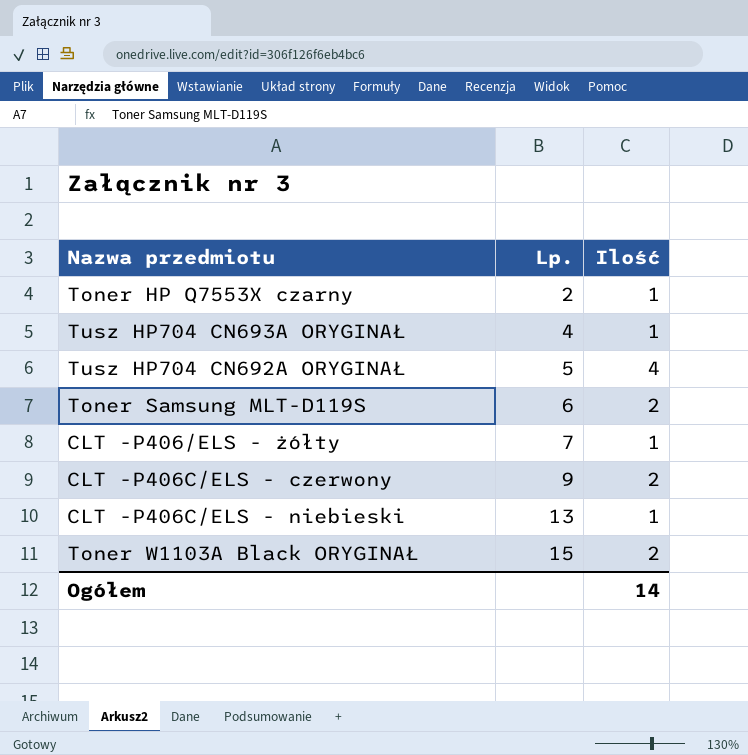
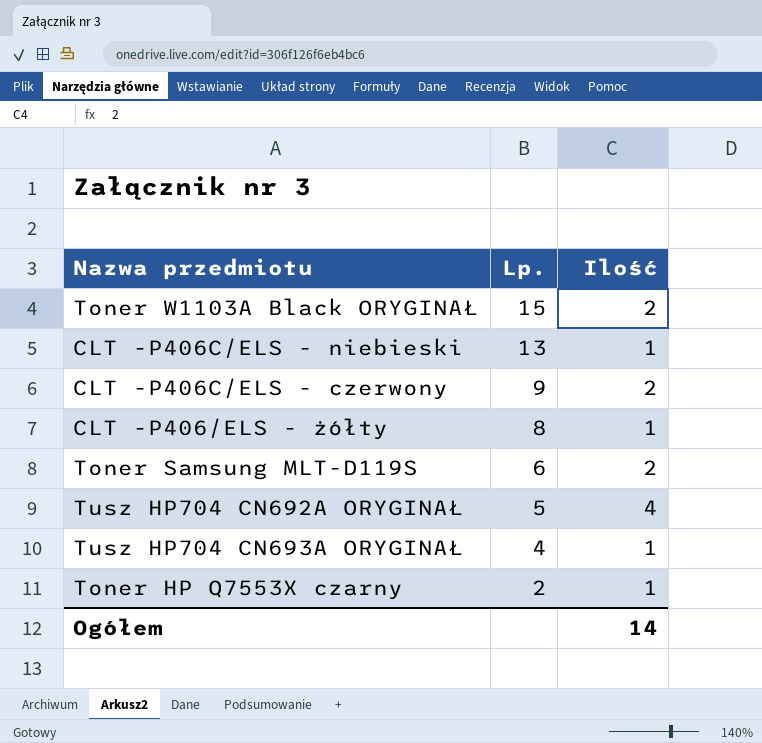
row order: Lp. ascending -> Lp. descending
CLT -P406/ELS - żółty | Lp.: 7 -> 8

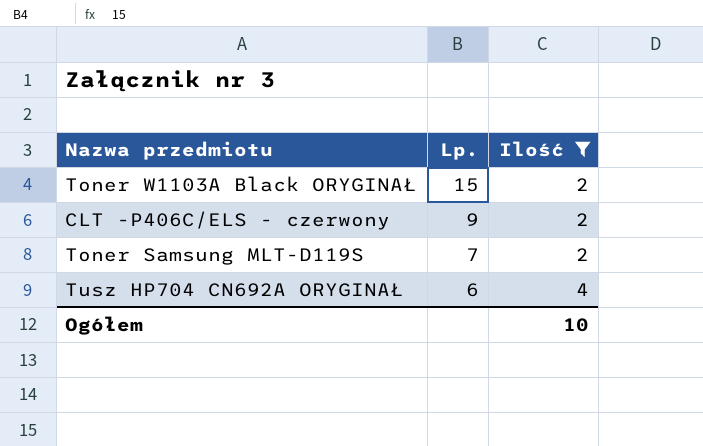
filter: none -> Ilość != 1
Toner Samsung MLT-D119S | Lp.: 6 -> 7
Tusz HP704 CN692A ORYGINAŁ | Lp.: 5 -> 6
Ogółem | Ilość: 14 -> 10

